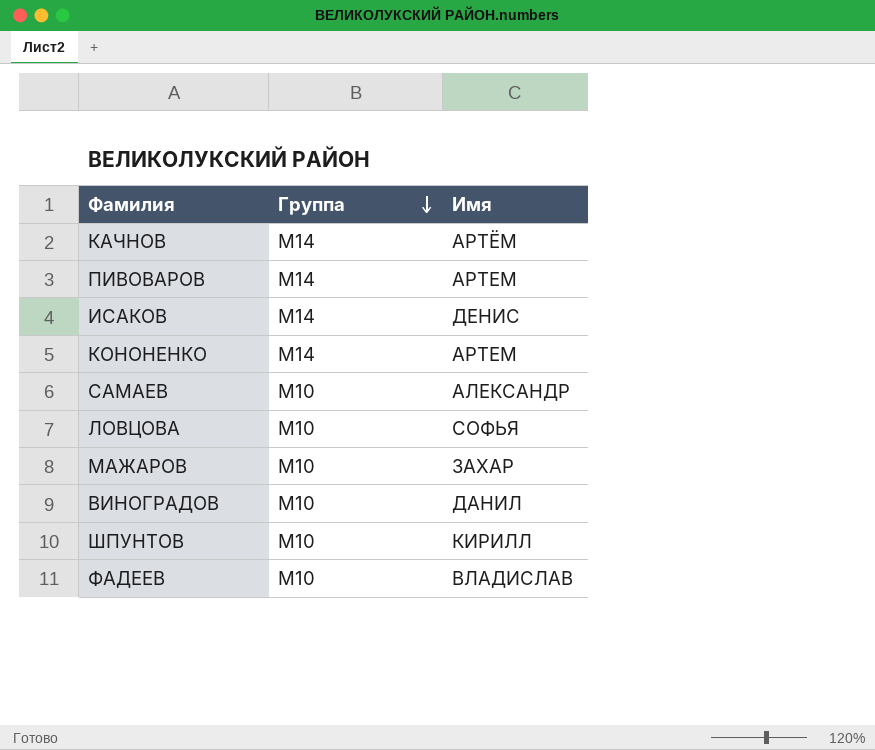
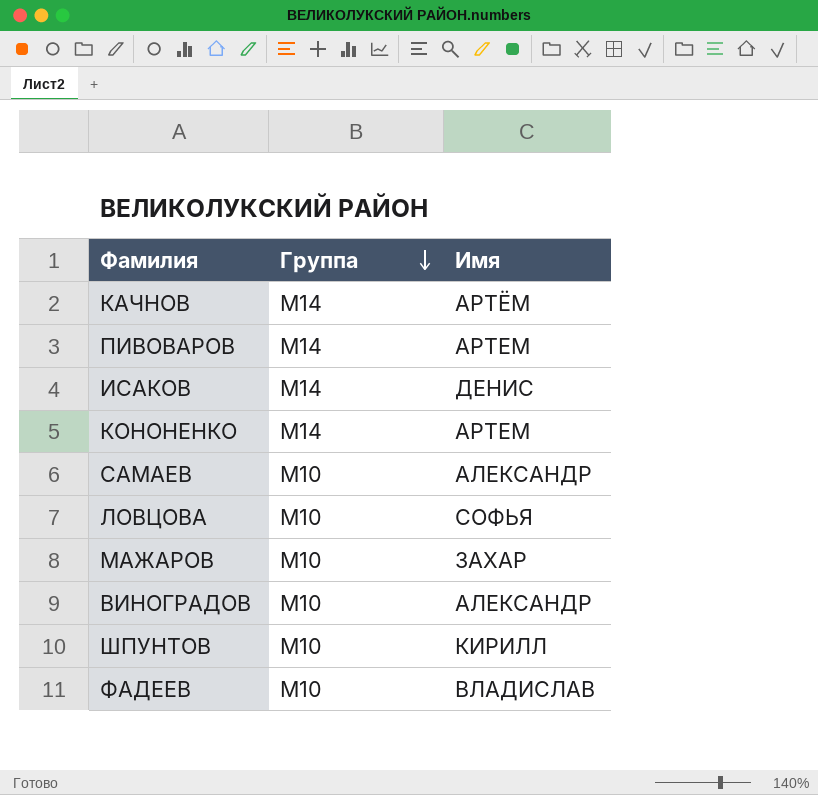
ВИНОГРАДОВ | Имя: ДАНИЛ -> АЛЕКСАНДР

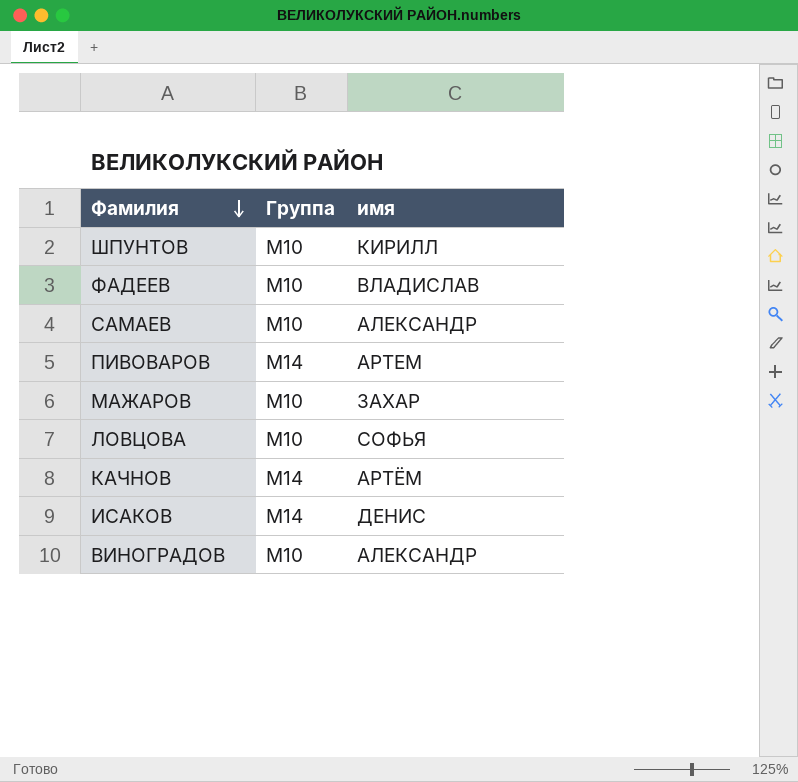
row order: Группа descending -> Фамилия descending
column name: Имя -> имя
row КОНОНЕНКО: М14 | АРТЕМ -> none

